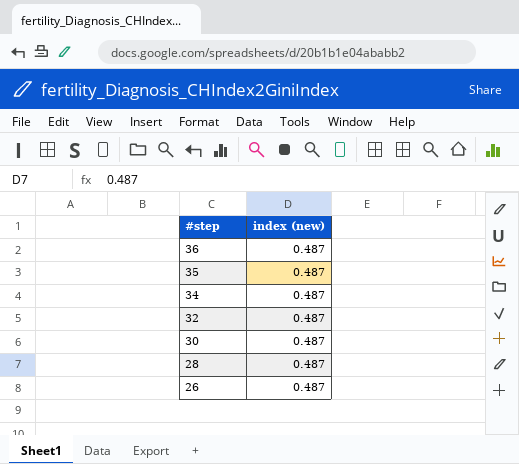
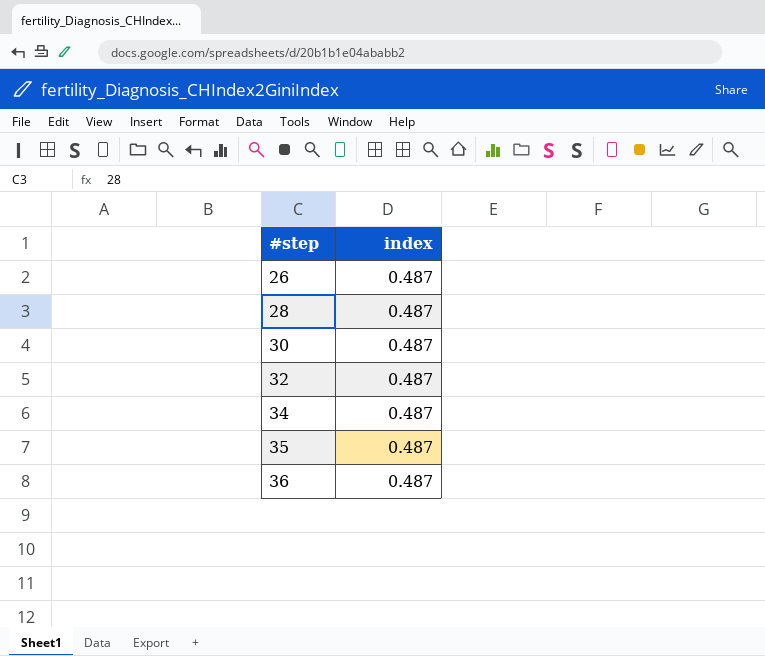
row order: #step descending -> #step ascending
column name: index (new) -> index

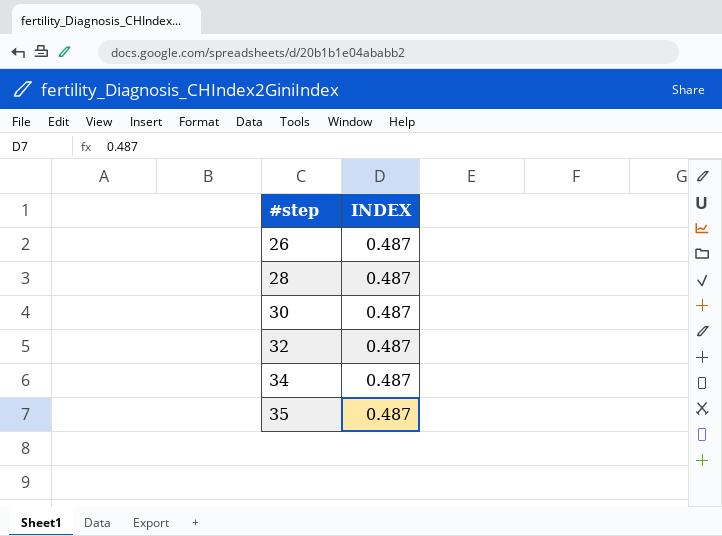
column name: index -> INDEX
row 36: 0.487 -> none

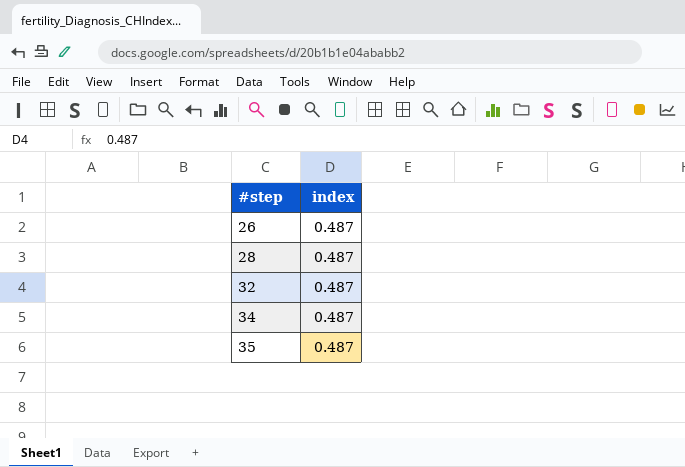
column name: INDEX -> index
row 30: 0.487 -> none

